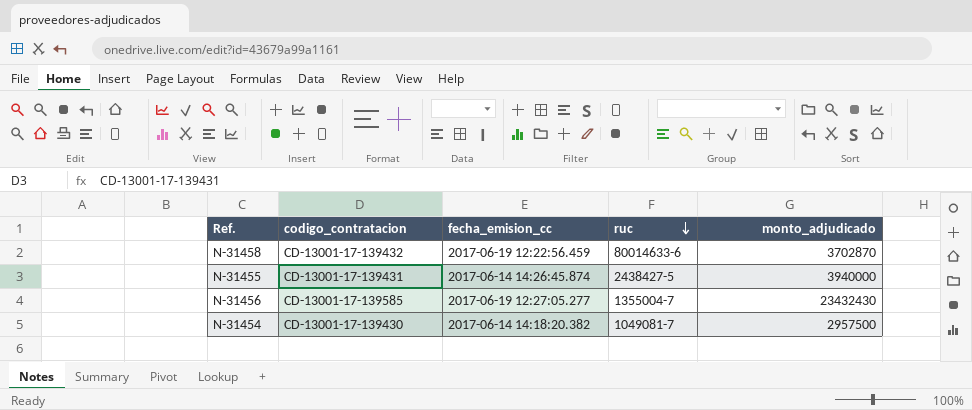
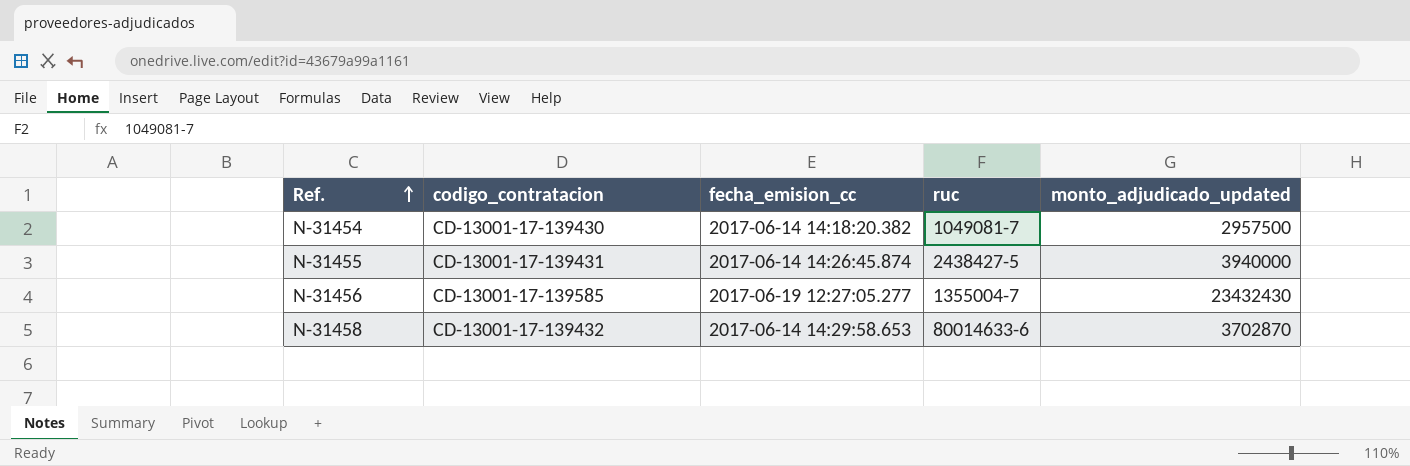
row order: ruc descending -> Ref. ascending
column name: monto_adjudicado -> monto_adjudicado_updated
N-31458 | fecha_emision_cc: 2017-06-19 12:22:56.459 -> 2017-06-14 14:29:58.653

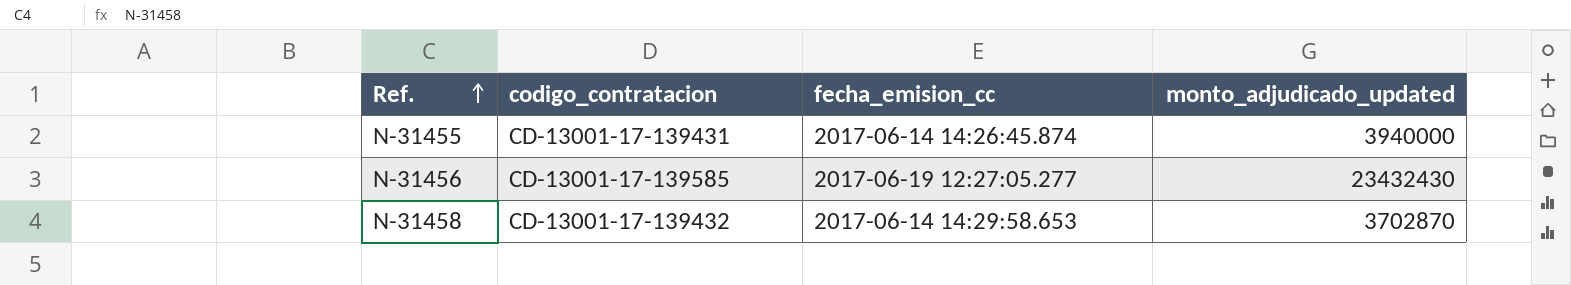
column ruc | position: 4 -> none
row N-31454: CD-13001-17-139430 | 2017-06-14 14:18:20.382 | 1049081-7 | 2957500 -> none

